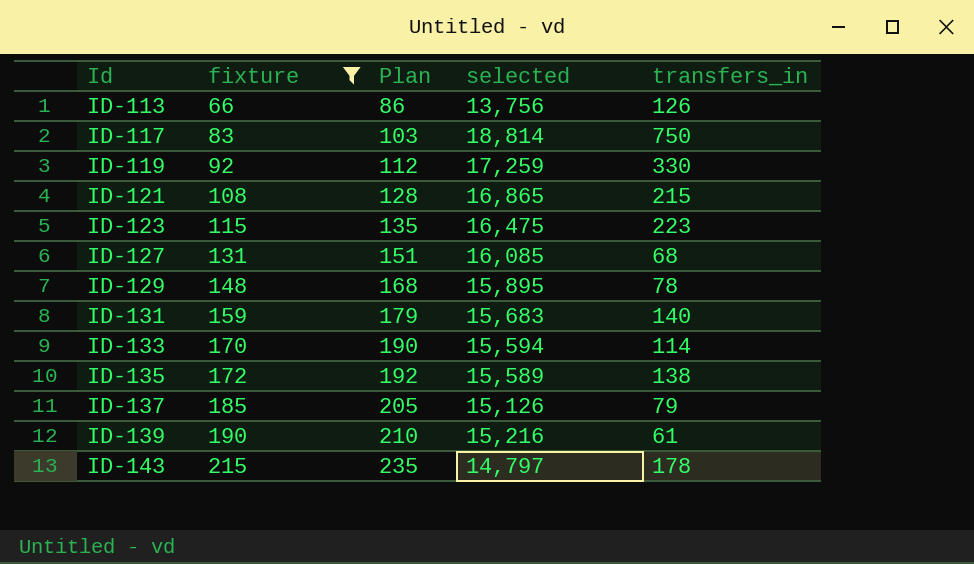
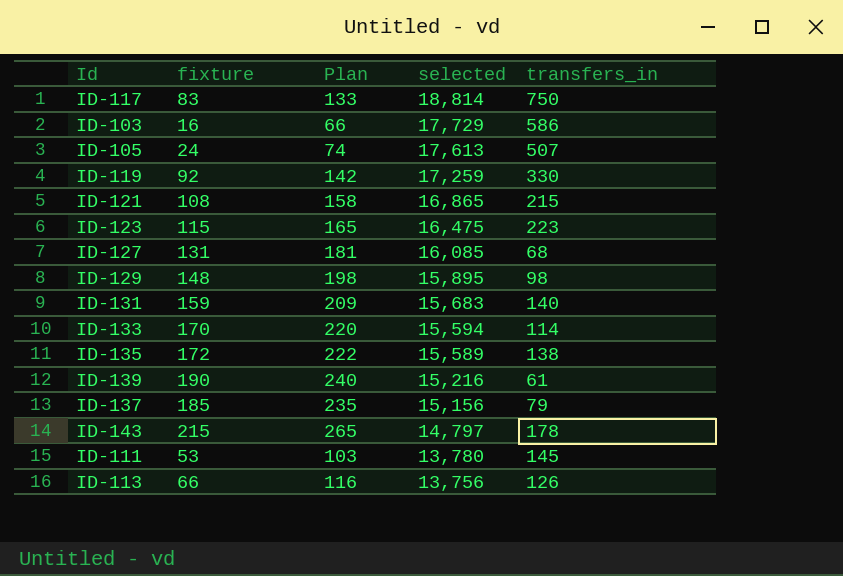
filter: fixture >= 66 -> none
row order: Id ascending -> selected descending
column Plan | formula: [fixture] + 20 -> [fixture] + 50
ID-129 | transfers_in: 78 -> 98
ID-137 | selected: 15,126 -> 15,156

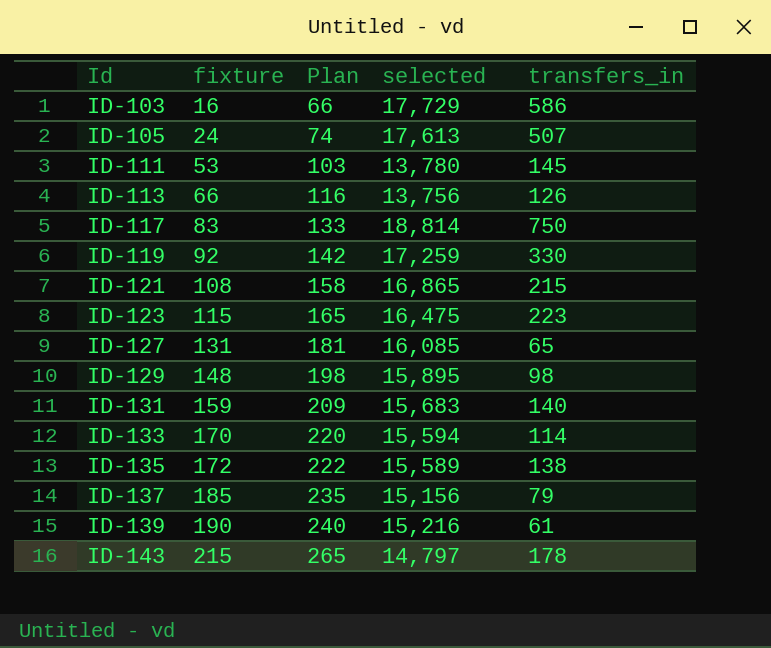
row order: selected descending -> Id ascending
ID-127 | transfers_in: 68 -> 65

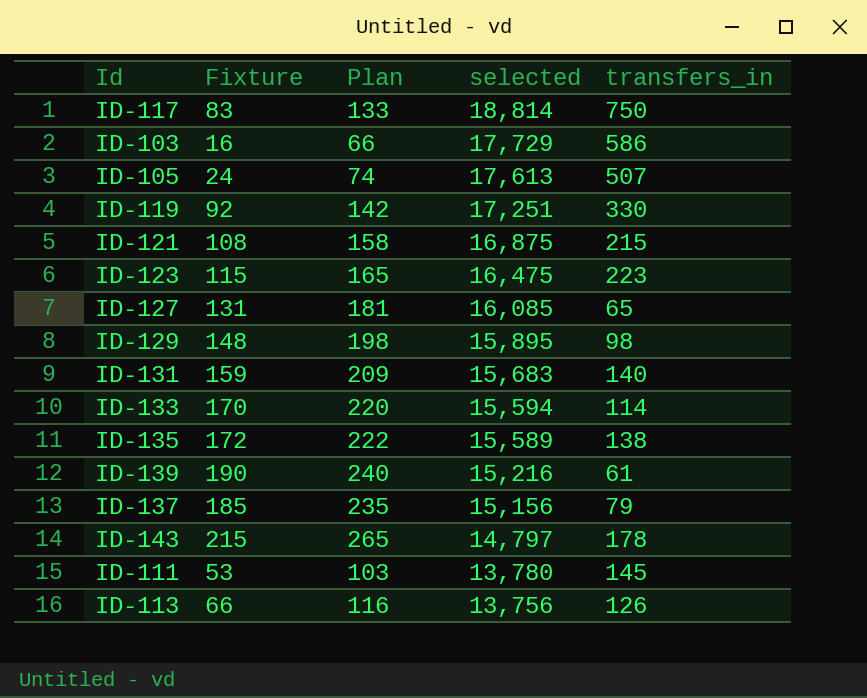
row order: Id ascending -> selected descending
column name: fixture -> Fixture
ID-119 | selected: 17,259 -> 17,251
ID-121 | selected: 16,865 -> 16,875

